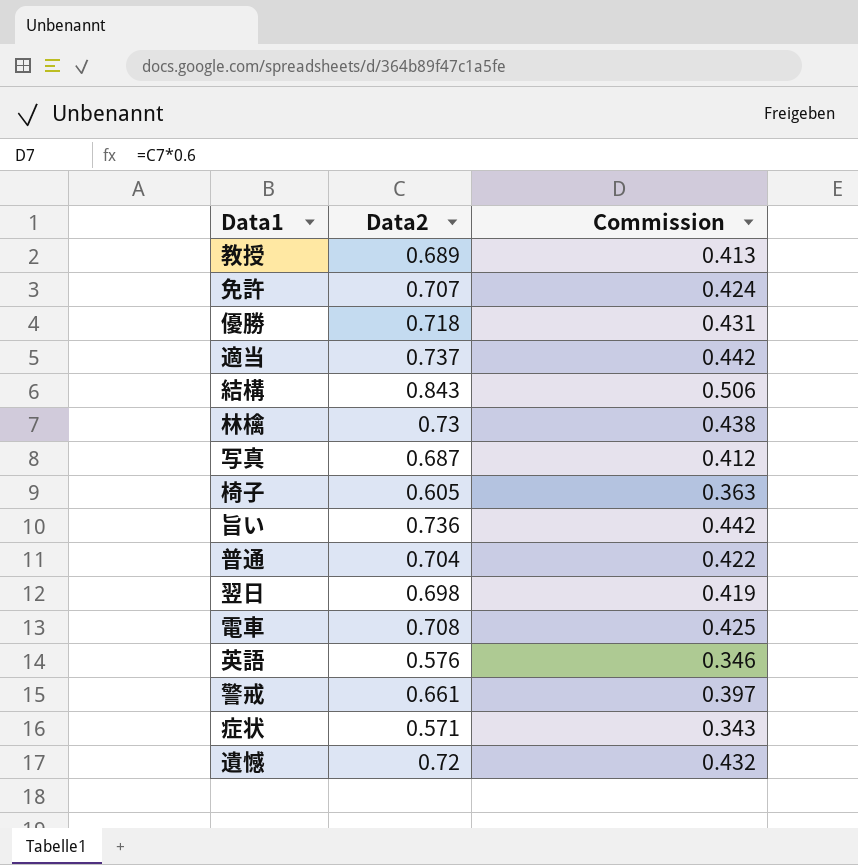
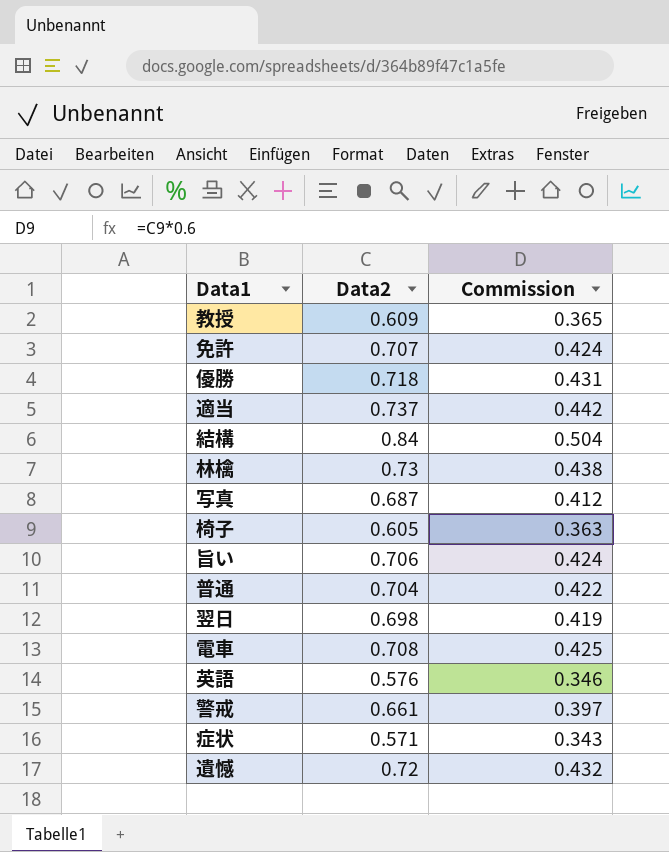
教授 | Data2: 0.689 -> 0.609
教授 | Commission: 0.413 -> 0.365
結構 | Data2: 0.843 -> 0.84
結構 | Commission: 0.506 -> 0.504
旨い | Data2: 0.736 -> 0.706
旨い | Commission: 0.442 -> 0.424

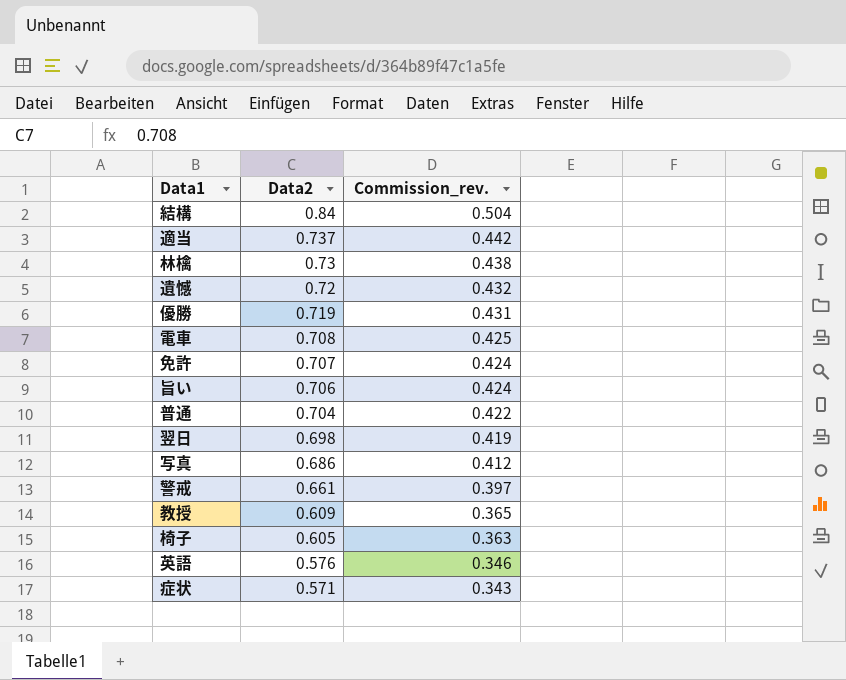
row order: none -> Data2 descending
column name: Commission -> Commission_rev.
優勝 | Data2: 0.718 -> 0.719
写真 | Data2: 0.687 -> 0.686

